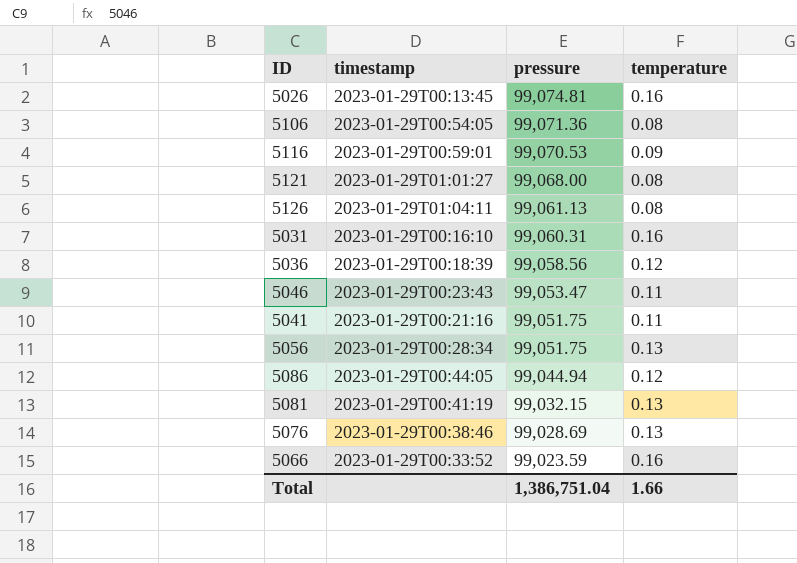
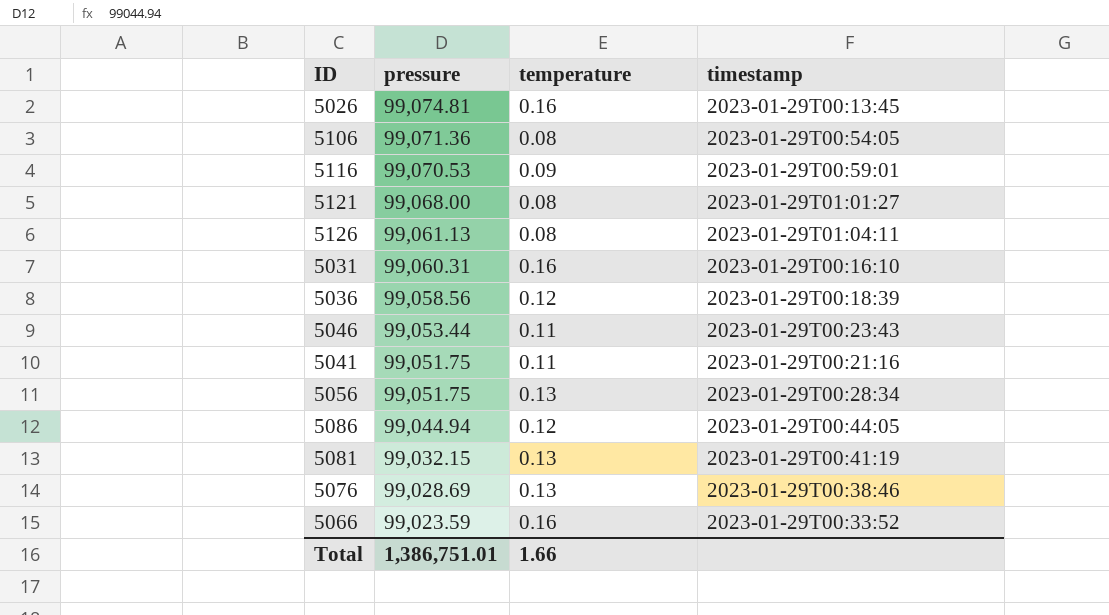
column timestamp | position: 2 -> 4
5046 | pressure: 99,053.47 -> 99,053.44
Total | pressure: 1,386,751.04 -> 1,386,751.01

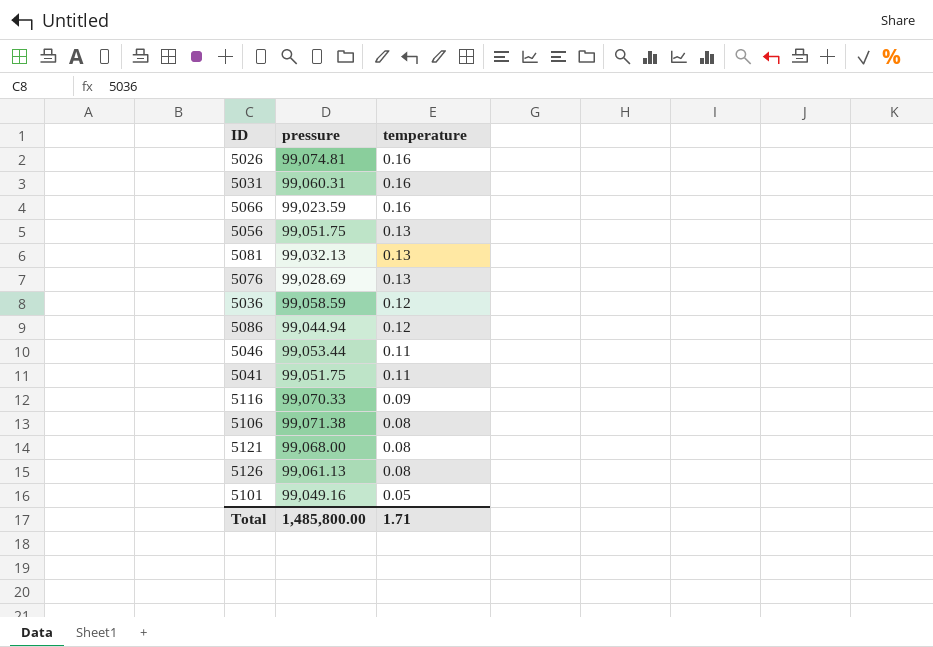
row order: pressure descending -> temperature descending
column timestamp | position: 4 -> none
5081 | pressure: 99,032.15 -> 99,032.13
5036 | pressure: 99,058.56 -> 99,058.59
5116 | pressure: 99,070.53 -> 99,070.33
5106 | pressure: 99,071.36 -> 99,071.38
row 5101: none -> 99,049.16 | 0.05
Total | pressure: 1,386,751.01 -> 1,485,800.00
Total | temperature: 1.66 -> 1.71

